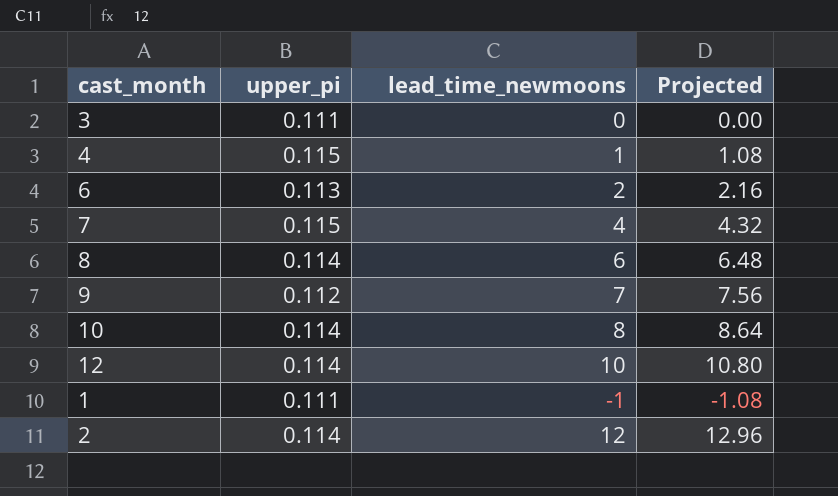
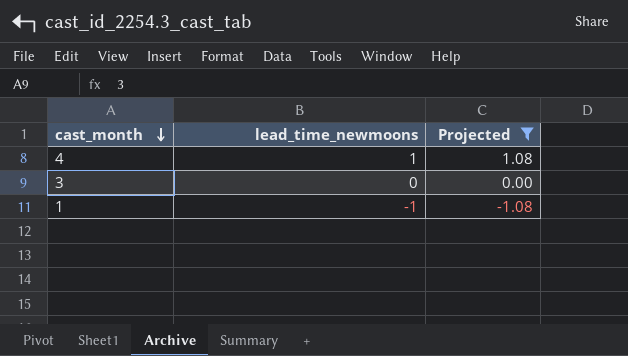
filter: none -> Projected <= 1.08
row order: none -> cast_month descending
column upper_pi | position: 2 -> none

